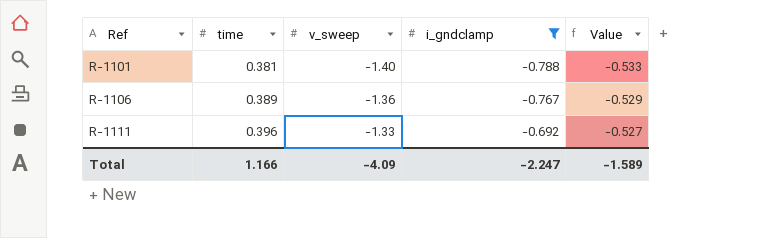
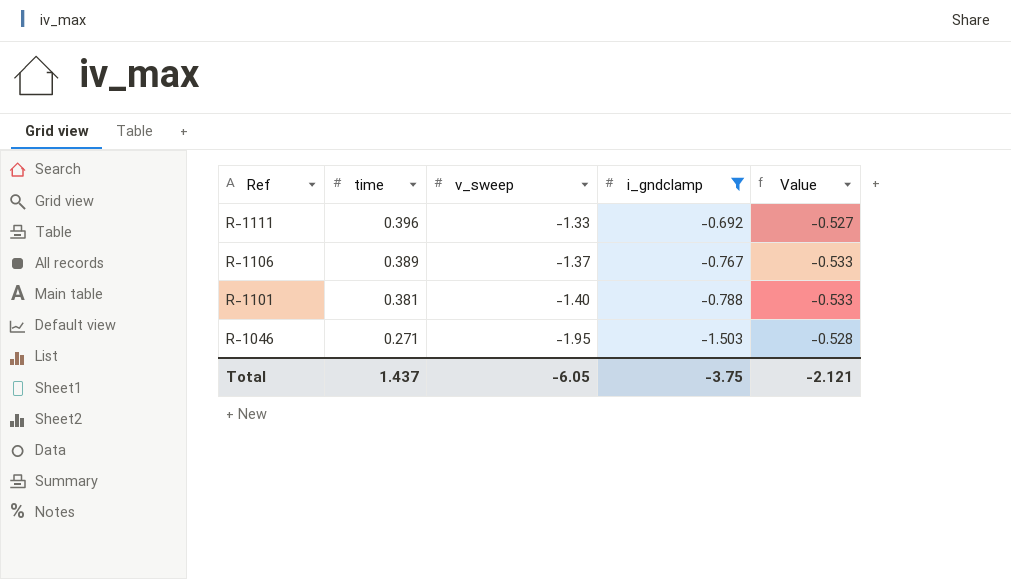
row order: Ref ascending -> Ref descending
R-1106 | v_sweep: -1.36 -> -1.37
R-1106 | Value: -0.529 -> -0.533
row R-1046: none -> 0.271 | -1.95 | -1.503 | -0.528
Total | time: 1.166 -> 1.437
Total | v_sweep: -4.09 -> -6.05
Total | i_gndclamp: -2.247 -> -3.75
Total | Value: -1.589 -> -2.121

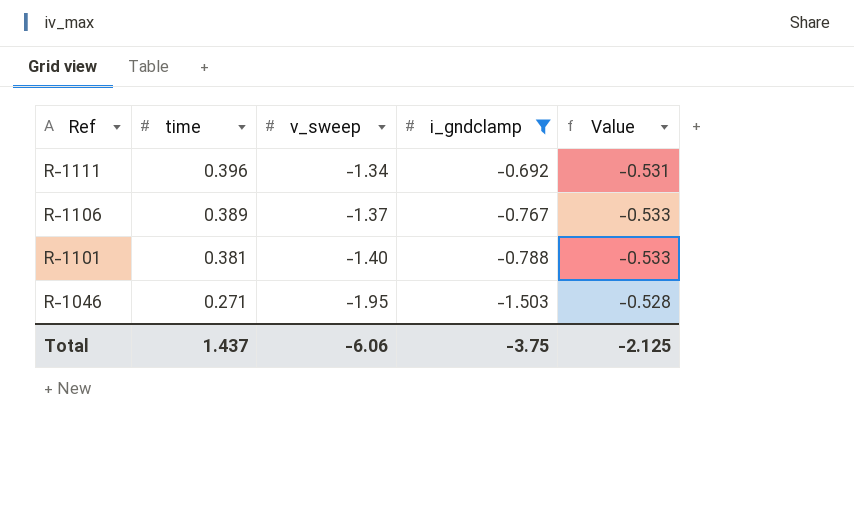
R-1111 | v_sweep: -1.33 -> -1.34
R-1111 | Value: -0.527 -> -0.531
Total | v_sweep: -6.05 -> -6.06
Total | Value: -2.121 -> -2.125

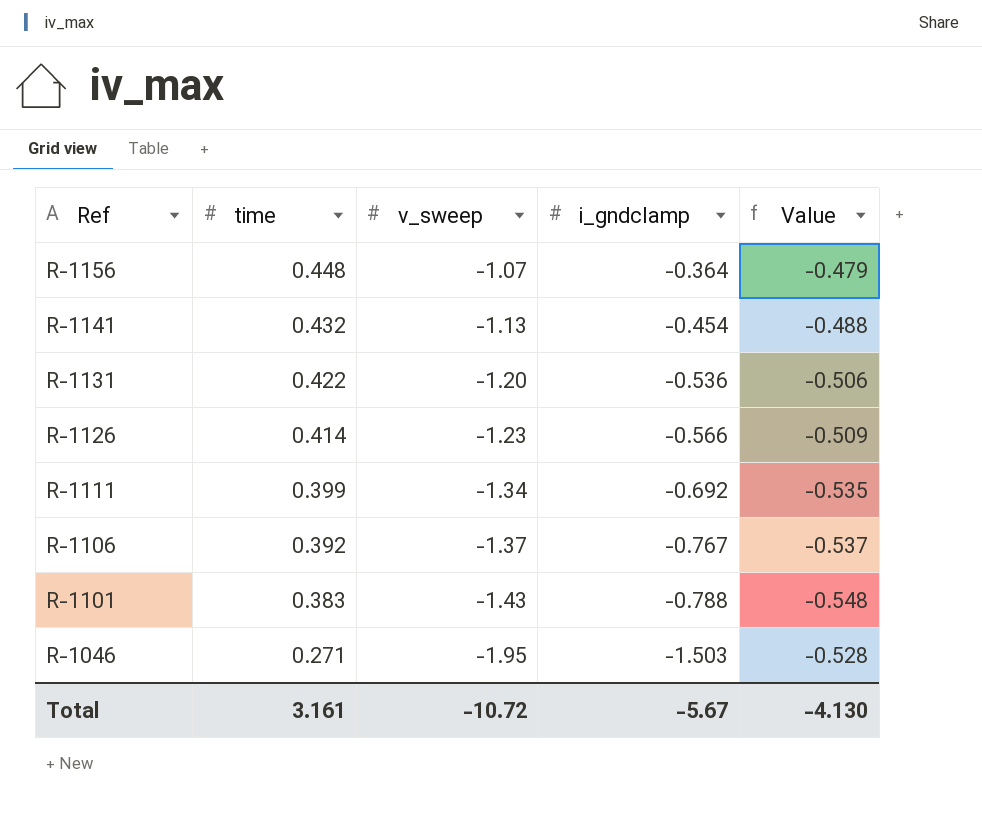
filter: i_gndclamp <= -0.692 -> none
R-1111 | time: 0.396 -> 0.399
R-1111 | Value: -0.531 -> -0.535
R-1106 | time: 0.389 -> 0.392
R-1106 | Value: -0.533 -> -0.537
R-1101 | time: 0.381 -> 0.383
R-1101 | v_sweep: -1.40 -> -1.43
R-1101 | Value: -0.533 -> -0.548
Total | time: 1.437 -> 3.161
Total | v_sweep: -6.06 -> -10.72
Total | i_gndclamp: -3.75 -> -5.67
Total | Value: -2.125 -> -4.130

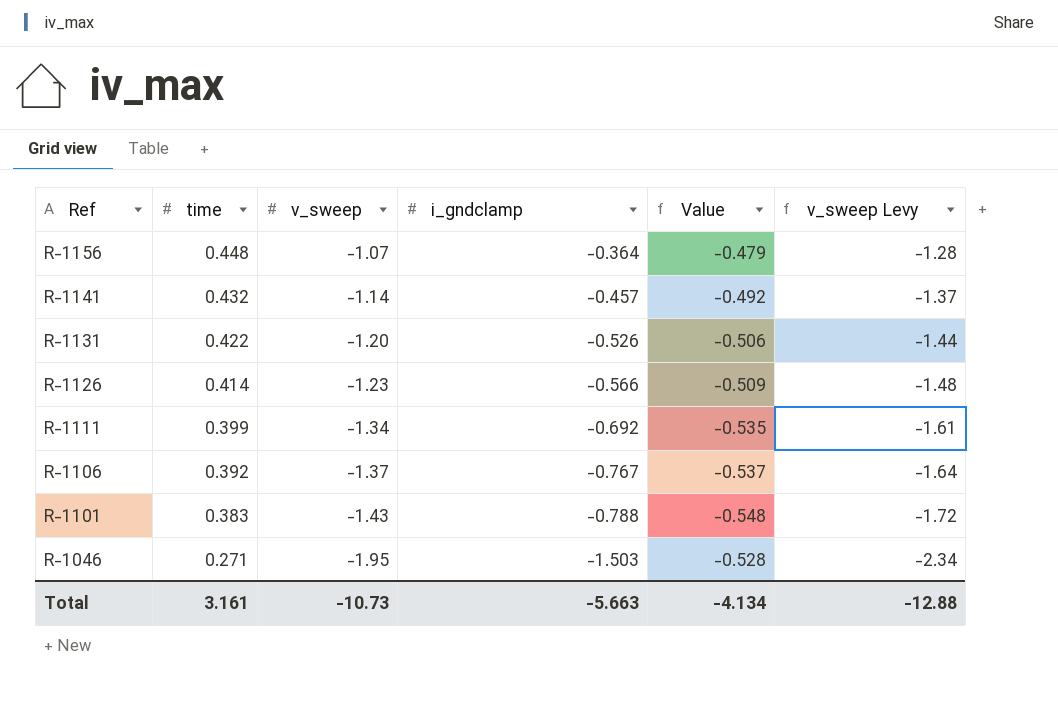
column v_sweep Levy | formula: none -> [v_sweep] * 1.2
R-1141 | v_sweep: -1.13 -> -1.14
R-1141 | i_gndclamp: -0.454 -> -0.457
R-1141 | Value: -0.488 -> -0.492
R-1131 | i_gndclamp: -0.536 -> -0.526
Total | v_sweep: -10.72 -> -10.73
Total | i_gndclamp: -5.67 -> -5.663
Total | Value: -4.130 -> -4.134

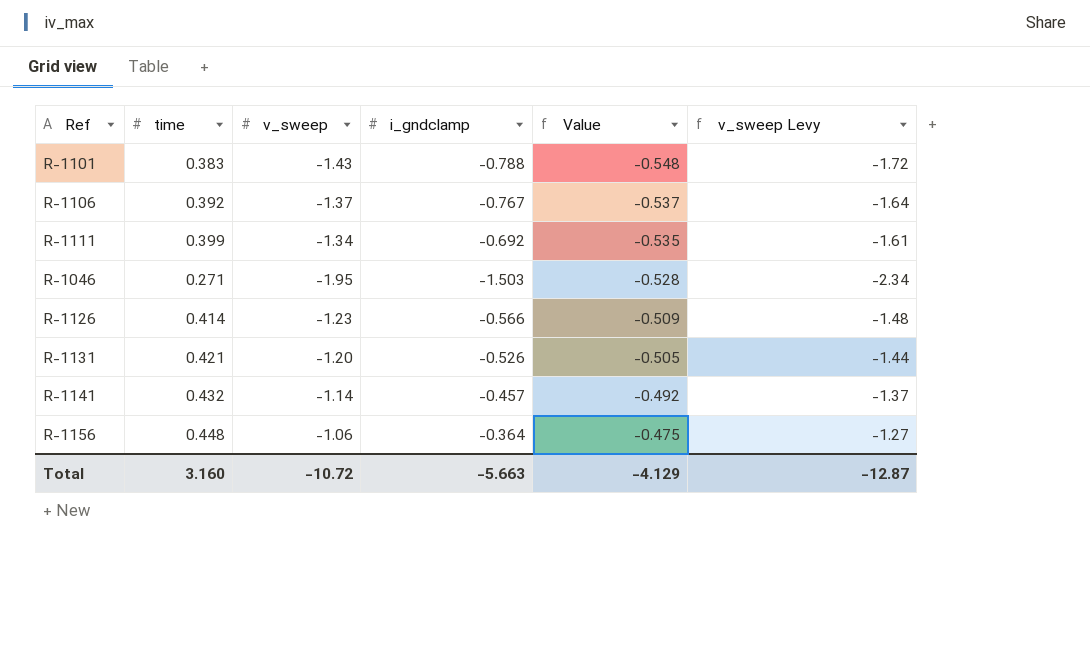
row order: Ref descending -> Value ascending
R-1131 | time: 0.422 -> 0.421
R-1131 | Value: -0.506 -> -0.505
R-1156 | v_sweep: -1.07 -> -1.06
R-1156 | Value: -0.479 -> -0.475
R-1156 | v_sweep Levy: -1.28 -> -1.27
Total | time: 3.161 -> 3.160
Total | v_sweep: -10.73 -> -10.72
Total | Value: -4.134 -> -4.129
Total | v_sweep Levy: -12.88 -> -12.87

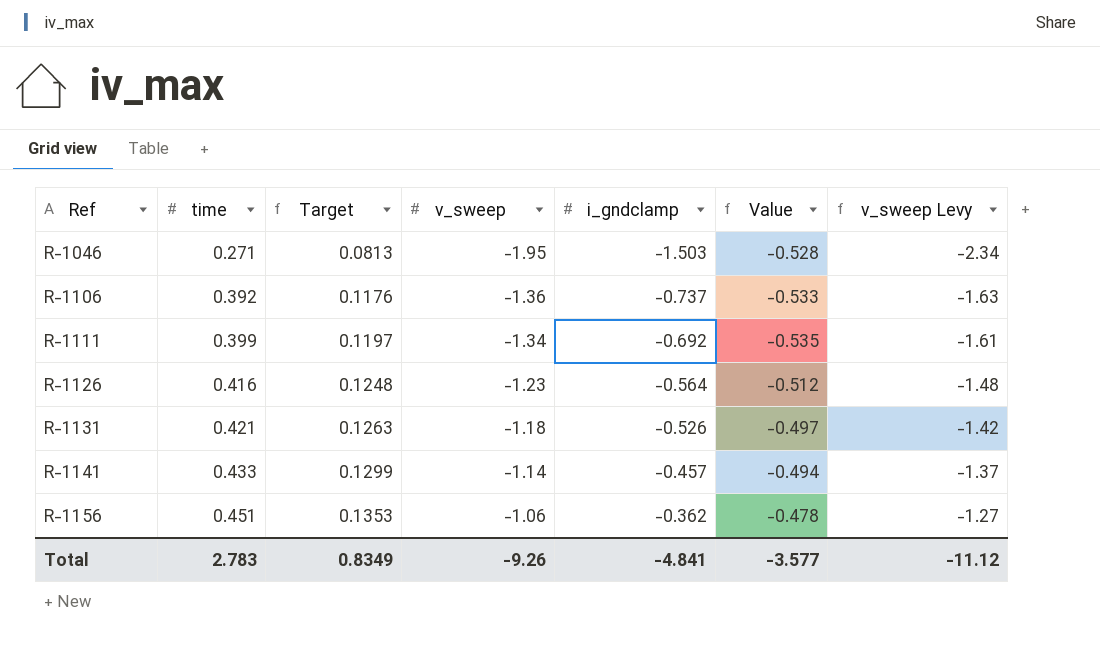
row order: Value ascending -> Ref ascending
column Target | formula: none -> [time] * 0.3
row R-1101: 0.383 | -1.43 | -0.788 | -0.548 | -1.72 -> none
R-1106 | v_sweep: -1.37 -> -1.36
R-1106 | i_gndclamp: -0.767 -> -0.737
R-1106 | Value: -0.537 -> -0.533
R-1106 | v_sweep Levy: -1.64 -> -1.63
R-1126 | time: 0.414 -> 0.416
R-1126 | i_gndclamp: -0.566 -> -0.564
R-1126 | Value: -0.509 -> -0.512
R-1131 | v_sweep: -1.20 -> -1.18
R-1131 | Value: -0.505 -> -0.497
R-1131 | v_sweep Levy: -1.44 -> -1.42
R-1141 | time: 0.432 -> 0.433
R-1141 | Value: -0.492 -> -0.494
R-1156 | time: 0.448 -> 0.451
R-1156 | i_gndclamp: -0.364 -> -0.362
R-1156 | Value: -0.475 -> -0.478
Total | time: 3.160 -> 2.783
Total | v_sweep: -10.72 -> -9.26
Total | i_gndclamp: -5.663 -> -4.841
Total | Value: -4.129 -> -3.577
Total | v_sweep Levy: -12.87 -> -11.12

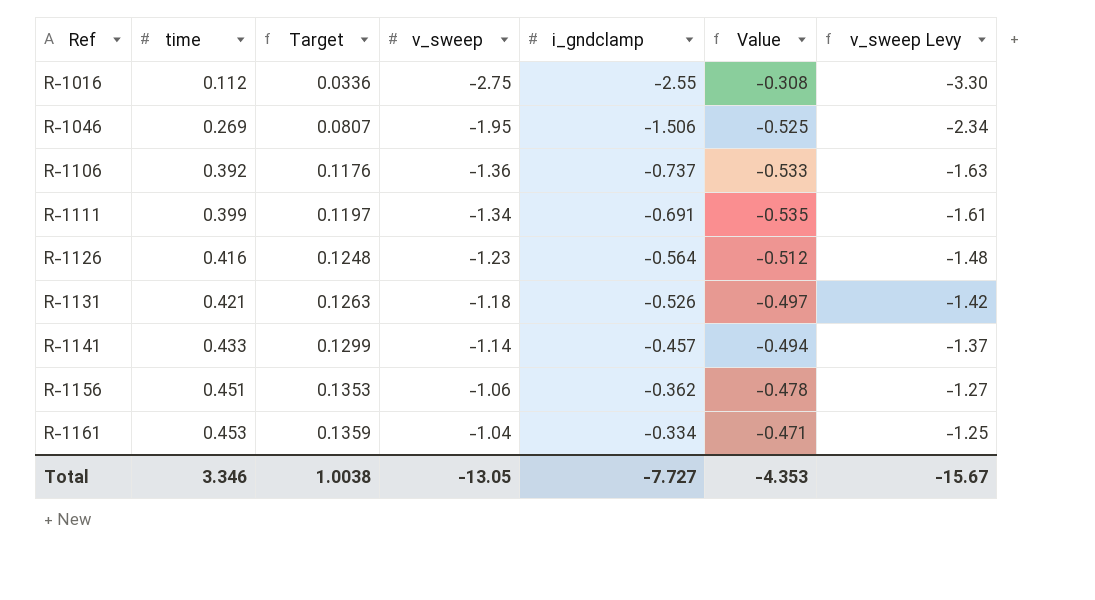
row R-1016: none -> 0.112 | 0.0336 | -2.75 | -2.55 | -0.308 | -3.30
R-1046 | time: 0.271 -> 0.269
R-1046 | Target: 0.0813 -> 0.0807
R-1046 | i_gndclamp: -1.503 -> -1.506
R-1046 | Value: -0.528 -> -0.525
R-1111 | i_gndclamp: -0.692 -> -0.691
row R-1161: none -> 0.453 | 0.1359 | -1.04 | -0.334 | -0.471 | -1.25
Total | time: 2.783 -> 3.346
Total | Target: 0.8349 -> 1.0038
Total | v_sweep: -9.26 -> -13.05
Total | i_gndclamp: -4.841 -> -7.727
Total | Value: -3.577 -> -4.353
Total | v_sweep Levy: -11.12 -> -15.67

